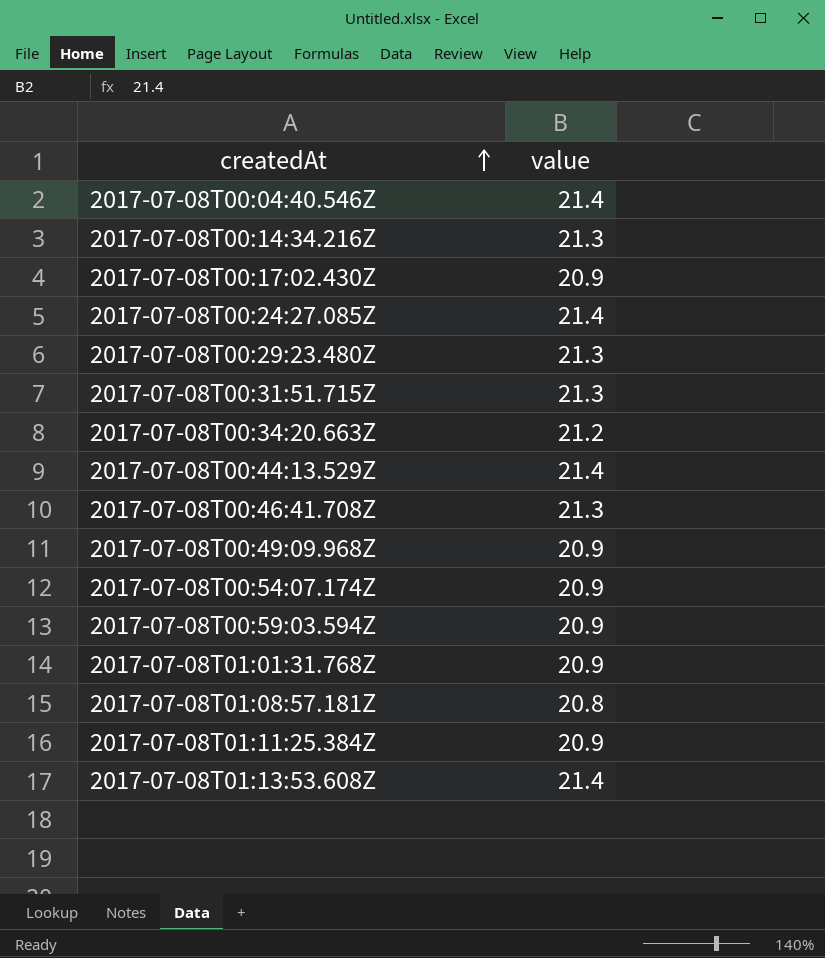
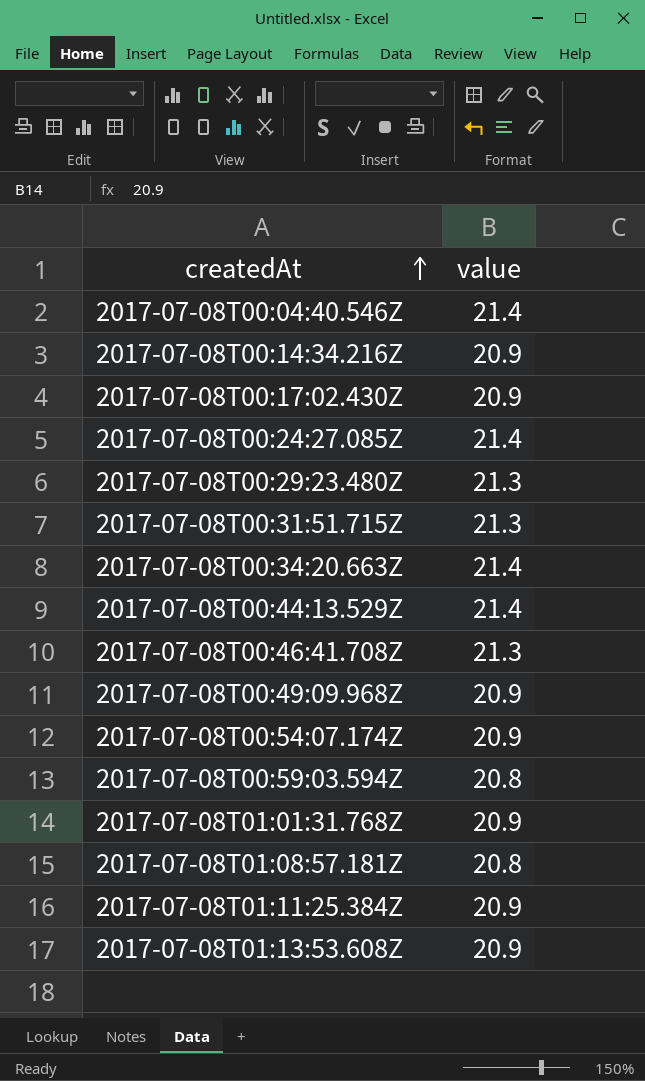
2017-07-08T00:14:34.216Z | value: 21.3 -> 20.9
2017-07-08T00:34:20.663Z | value: 21.2 -> 21.4
2017-07-08T00:59:03.594Z | value: 20.9 -> 20.8
2017-07-08T01:13:53.608Z | value: 21.4 -> 20.9

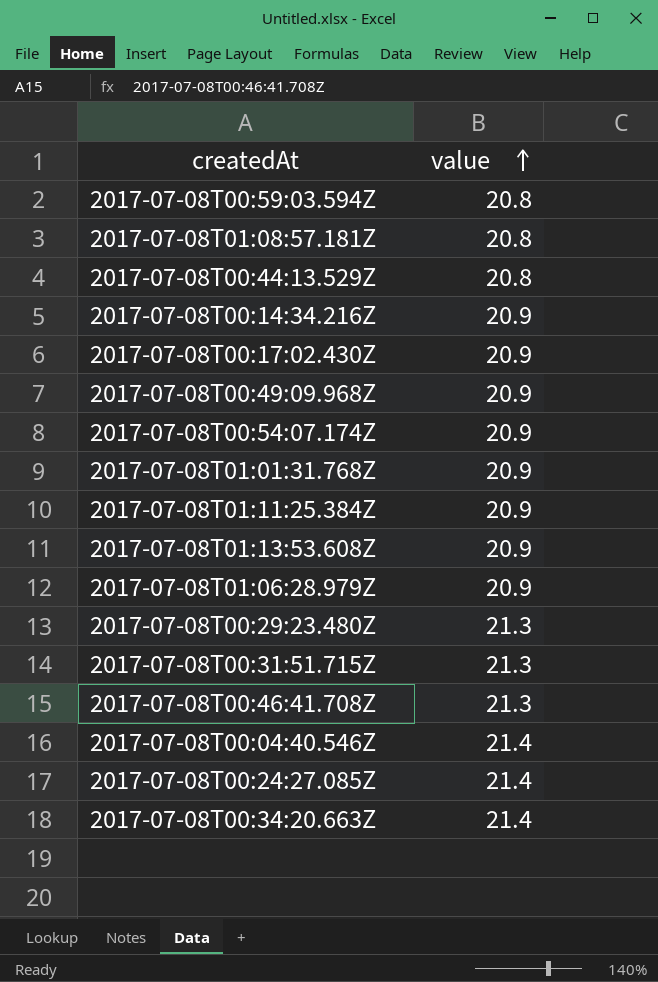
row order: createdAt ascending -> value ascending
2017-07-08T00:44:13.529Z | value: 21.4 -> 20.8
row 2017-07-08T01:06:28.979Z: none -> 20.9

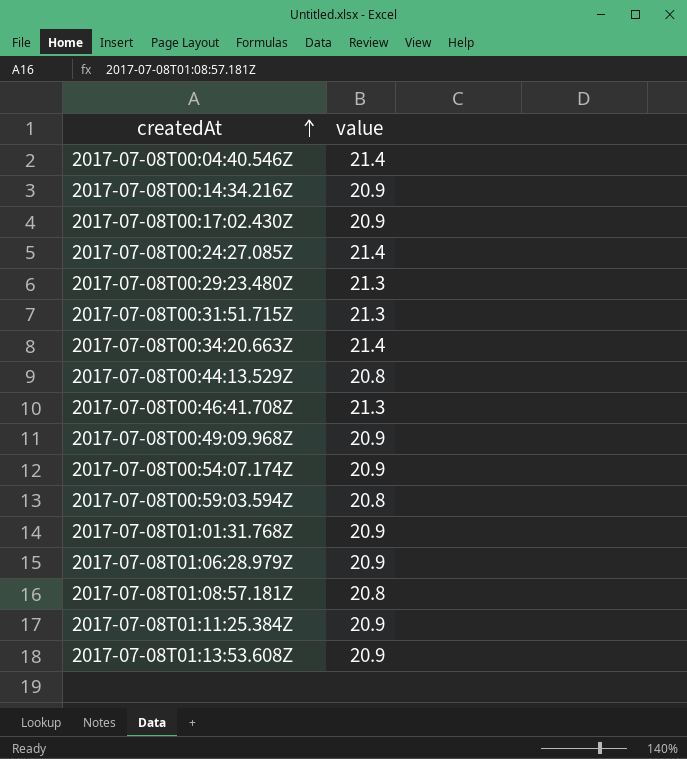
row order: value ascending -> createdAt ascending

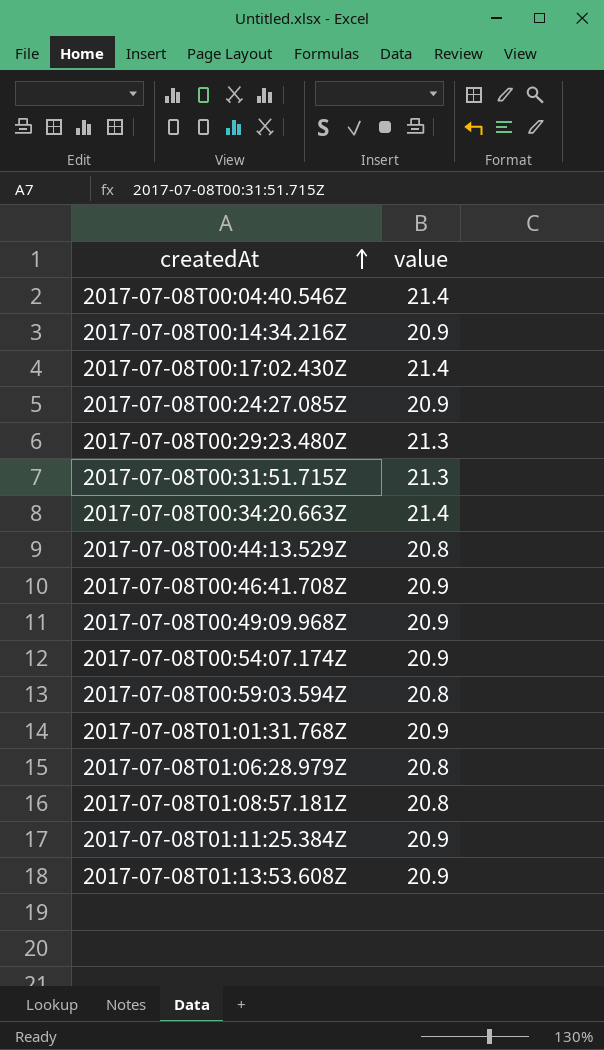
2017-07-08T00:17:02.430Z | value: 20.9 -> 21.4
2017-07-08T00:24:27.085Z | value: 21.4 -> 20.9
2017-07-08T00:46:41.708Z | value: 21.3 -> 20.9
2017-07-08T01:06:28.979Z | value: 20.9 -> 20.8

